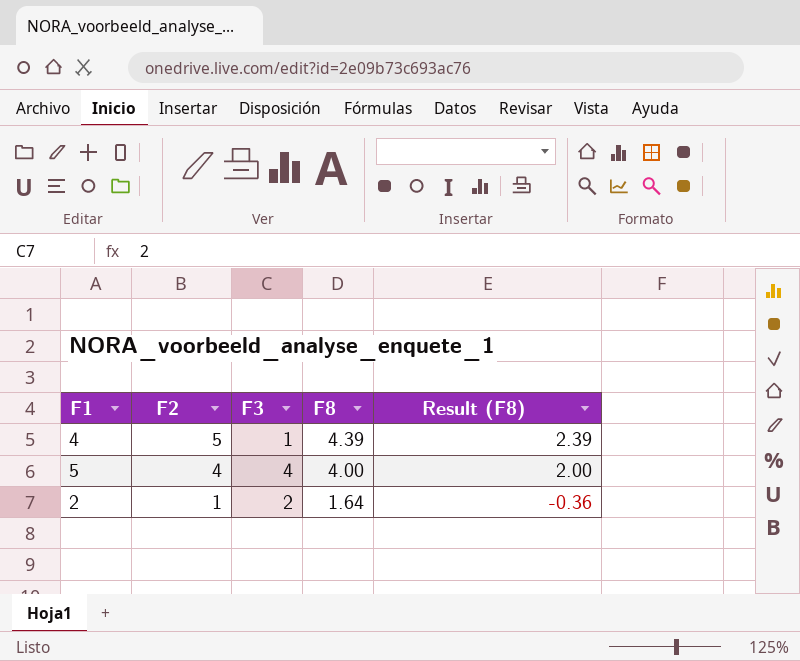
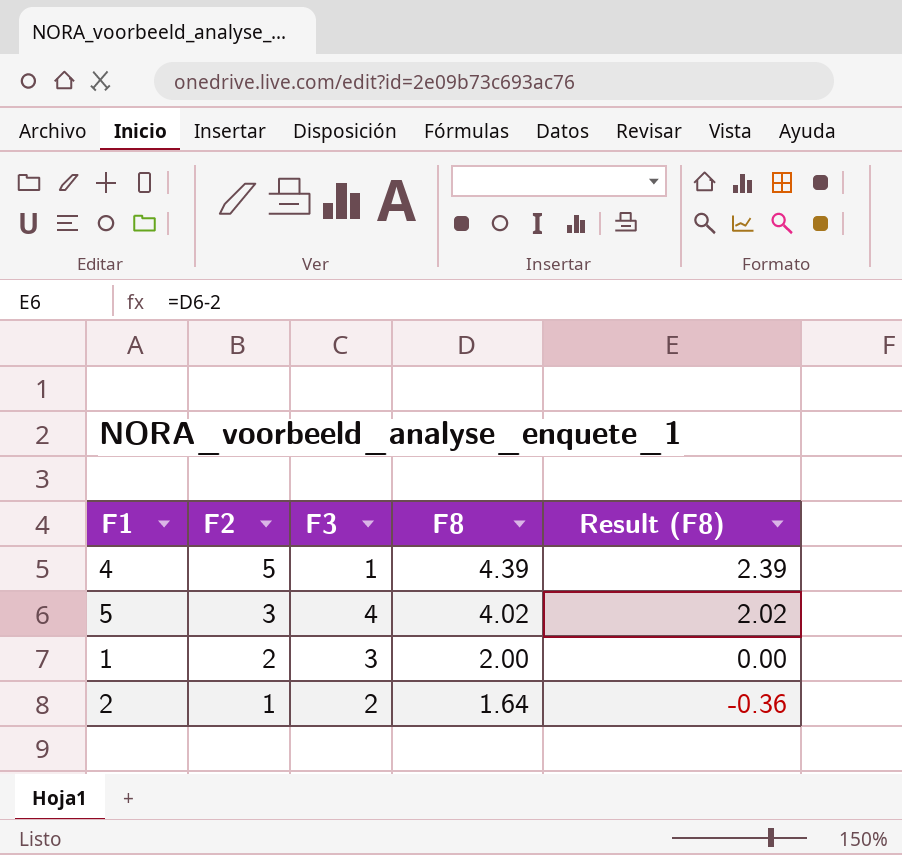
5 | F2: 4 -> 3
5 | F8: 4.00 -> 4.02
5 | Result (F8): 2.00 -> 2.02
row 1: none -> 2 | 3 | 2.00 | 0.00

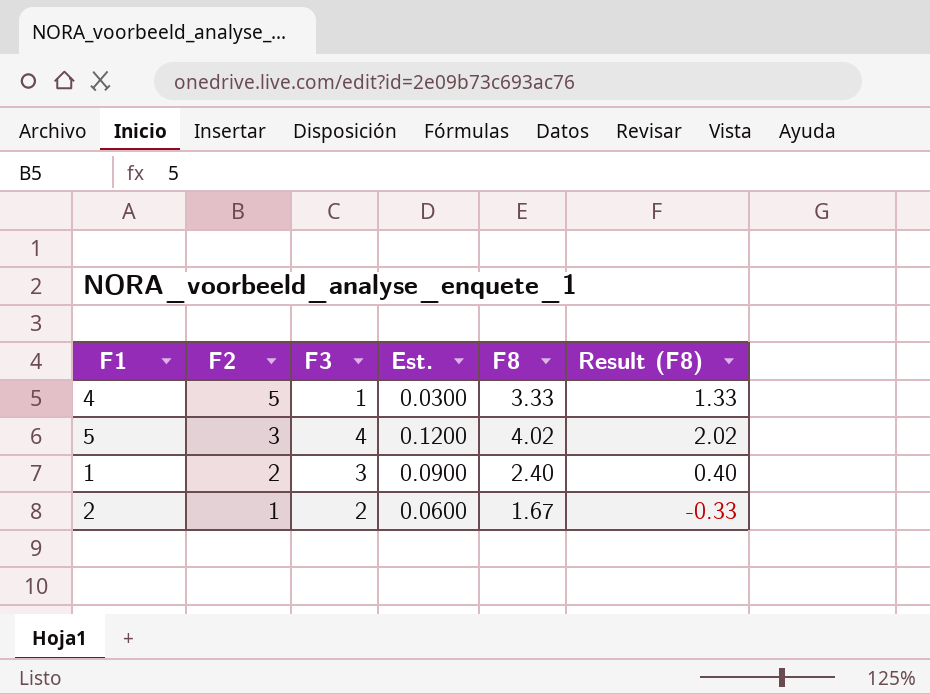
column Est. | formula: none -> [F3] * 0.03
4 | F8: 4.39 -> 3.33
4 | Result (F8): 2.39 -> 1.33
1 | F8: 2.00 -> 2.40
1 | Result (F8): 0.00 -> 0.40
2 | F8: 1.64 -> 1.67
2 | Result (F8): -0.36 -> -0.33

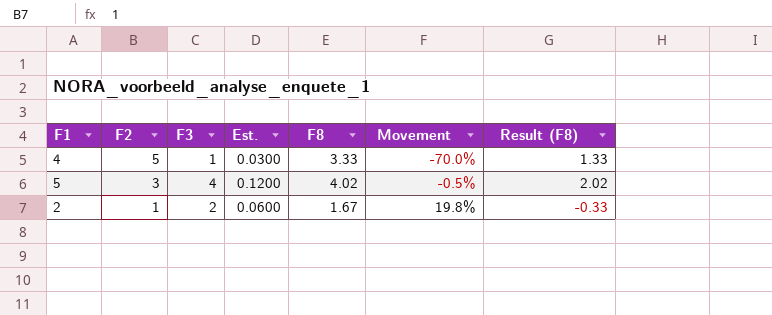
column Movement | formula: none -> ([F3] - [F8]) / [F8]
row 1: 2 | 3 | 0.0900 | 2.40 | 0.40 -> none

